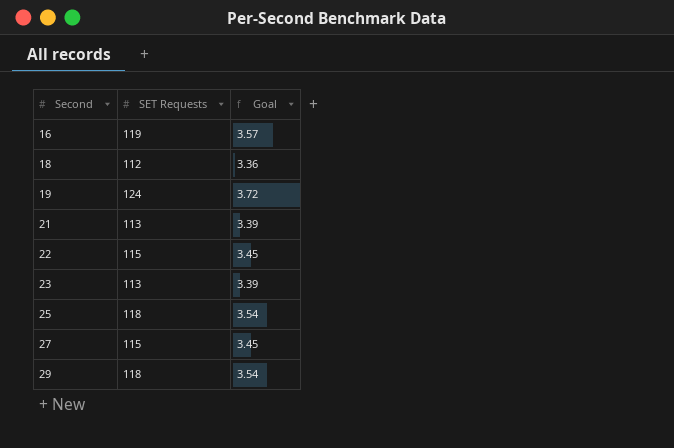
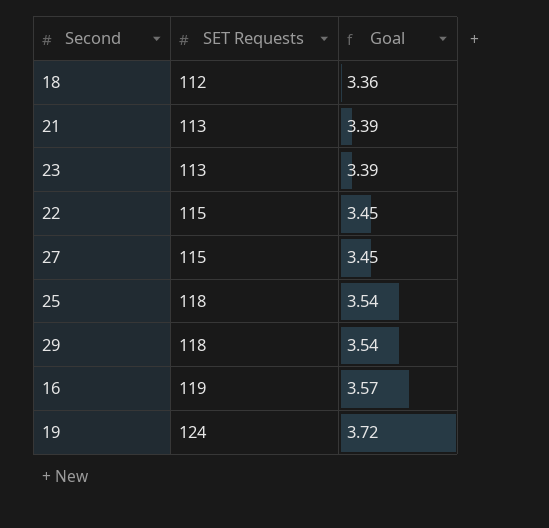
row order: Second ascending -> SET Requests ascending

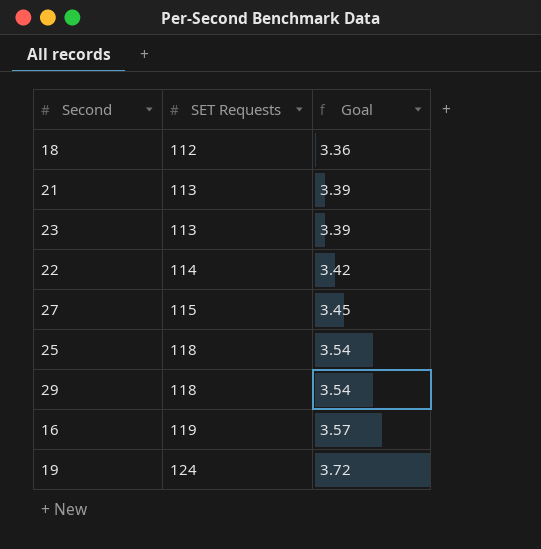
22 | SET Requests: 115 -> 114
22 | Goal: 3.45 -> 3.42

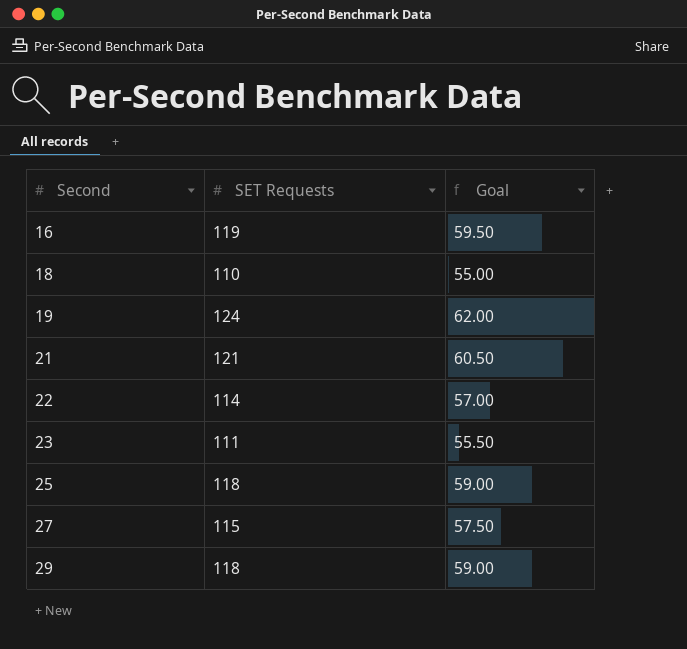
row order: SET Requests ascending -> Second ascending
column Goal | formula: [SET Requests] * 0.03 -> [SET Requests] * 0.5
18 | SET Requests: 112 -> 110
21 | SET Requests: 113 -> 121
23 | SET Requests: 113 -> 111

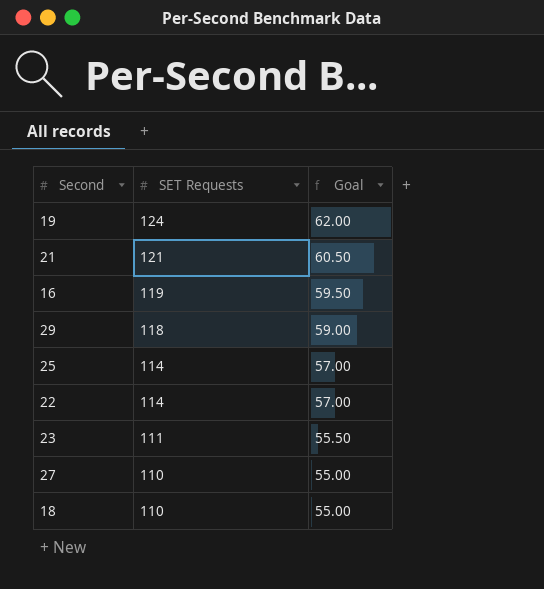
row order: Second ascending -> SET Requests descending
25 | SET Requests: 118 -> 114
25 | Goal: 59.00 -> 57.00
27 | SET Requests: 115 -> 110
27 | Goal: 57.50 -> 55.00

